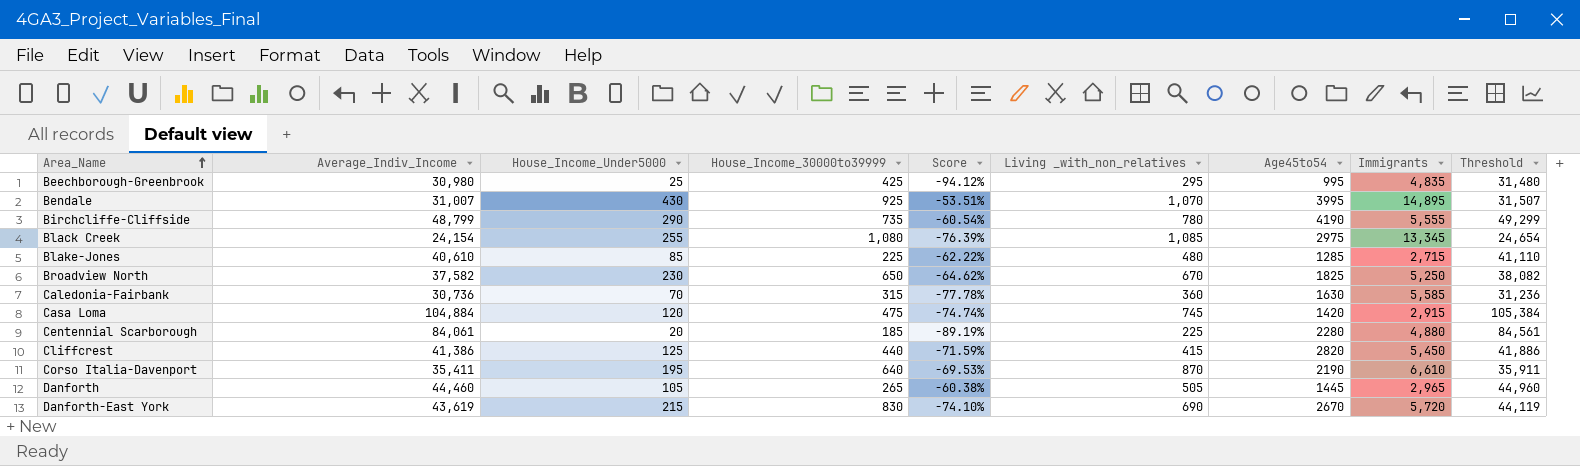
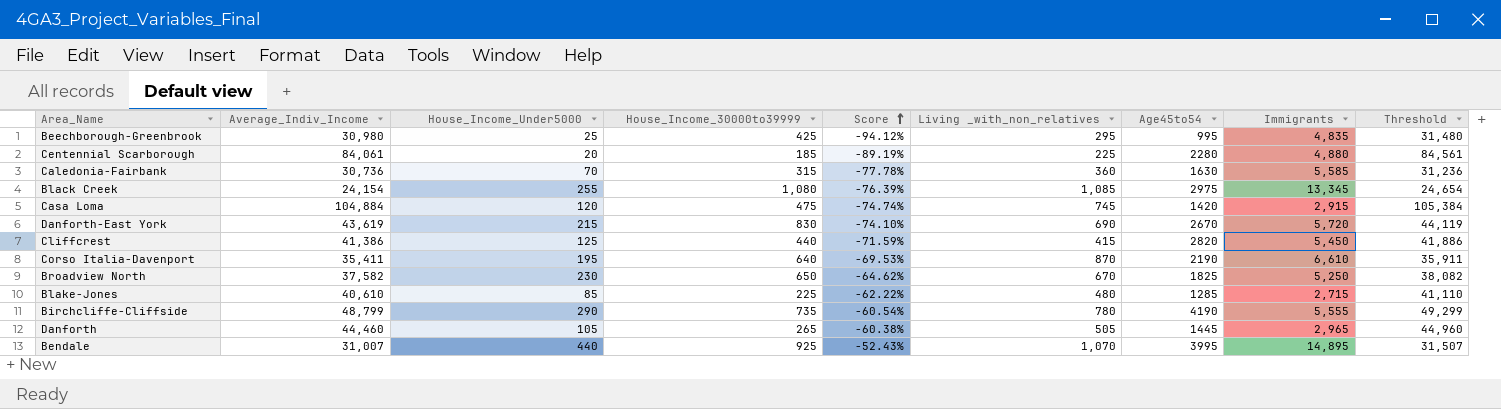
row order: Area_Name ascending -> Score ascending
Bendale | House_Income_Under5000: 430 -> 440
Bendale | Score: -53.51% -> -52.43%

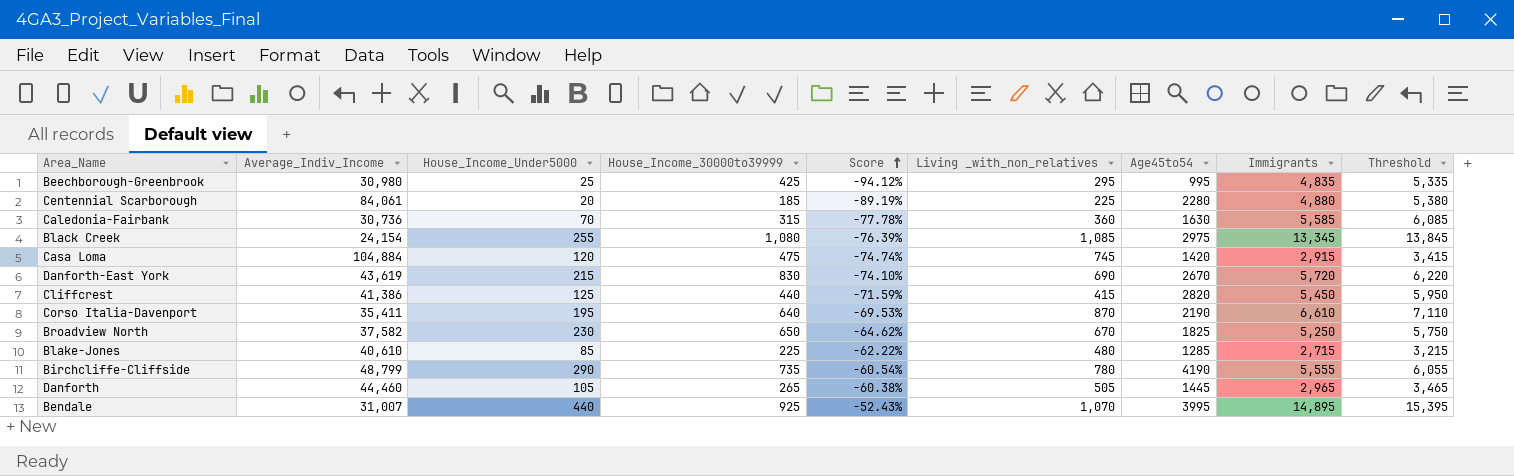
column Threshold | formula: [Average_Indiv_Income] + 500 -> [Immigrants] + 500

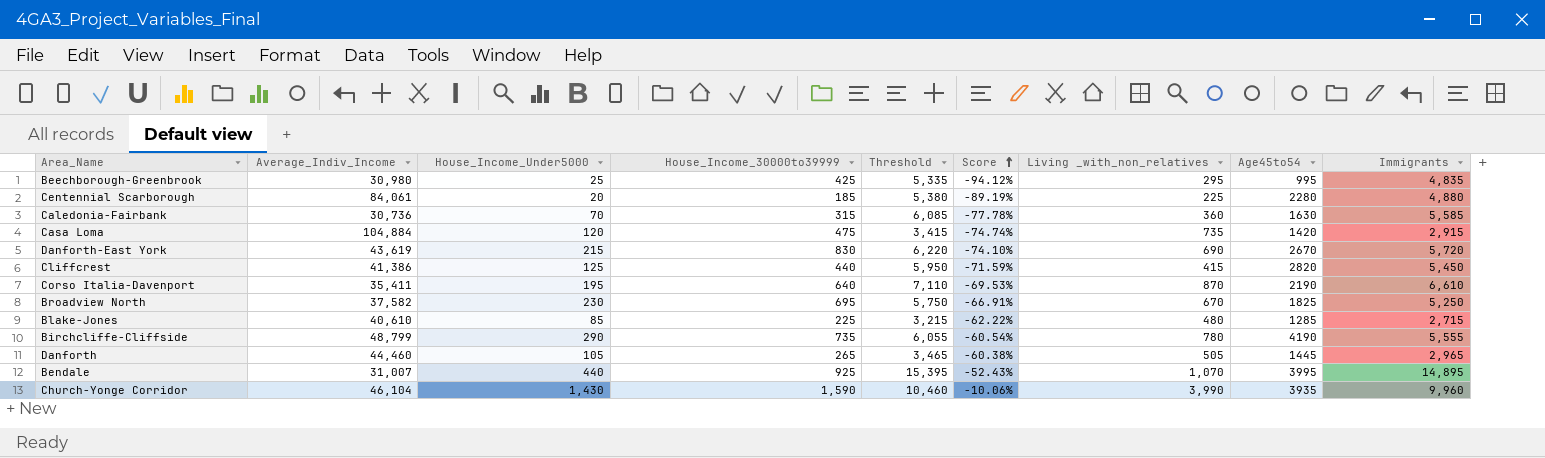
column Threshold | position: 9 -> 5
row Black Creek: 24,154 | 255 | 1,080 | -76.39% | 1,085 | 2975 | 13,345 | 13,845 -> none
Casa Loma | Living _with_non_relatives: 745 -> 735
Broadview North | House_Income_30000to39999: 650 -> 695
Broadview North | Score: -64.62% -> -66.91%
row Church-Yonge Corridor: none -> 46,104 | 1,430 | 1,590 | 10,460 | -10.06% | 3,990 | 3935 | 9,960

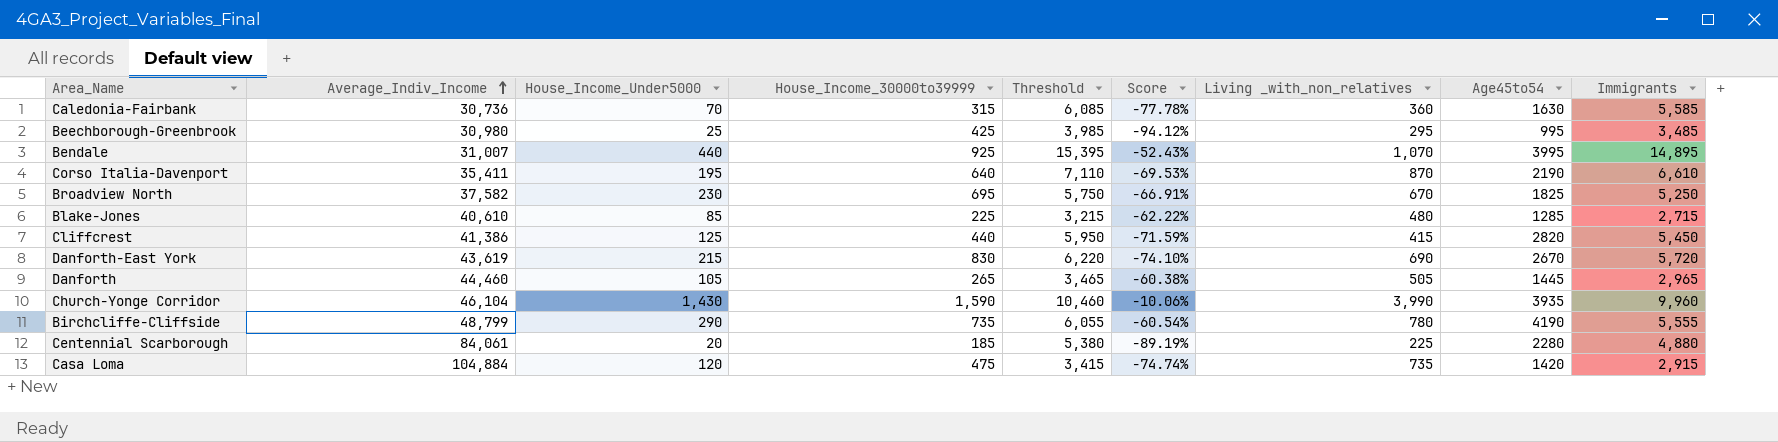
row order: Score ascending -> Average_Indiv_Income ascending
Beechborough-Greenbrook | Threshold: 5,335 -> 3,985
Beechborough-Greenbrook | Immigrants: 4,835 -> 3,485

